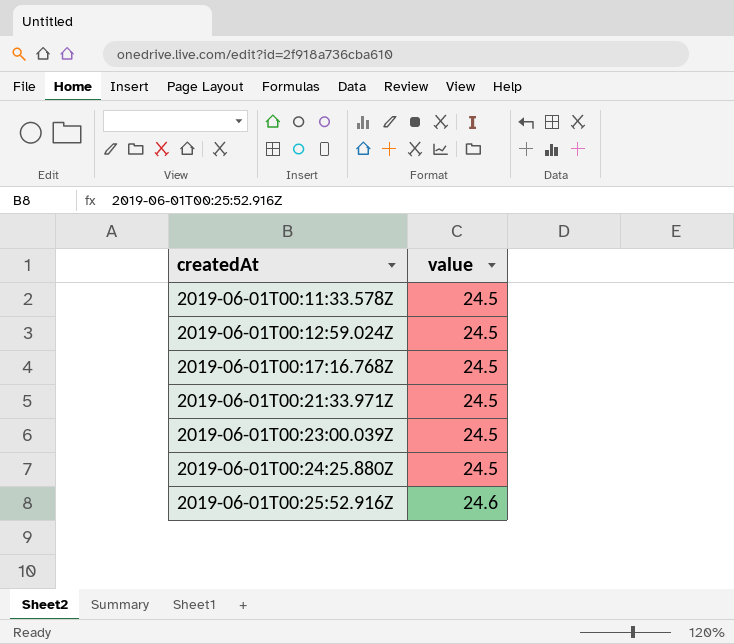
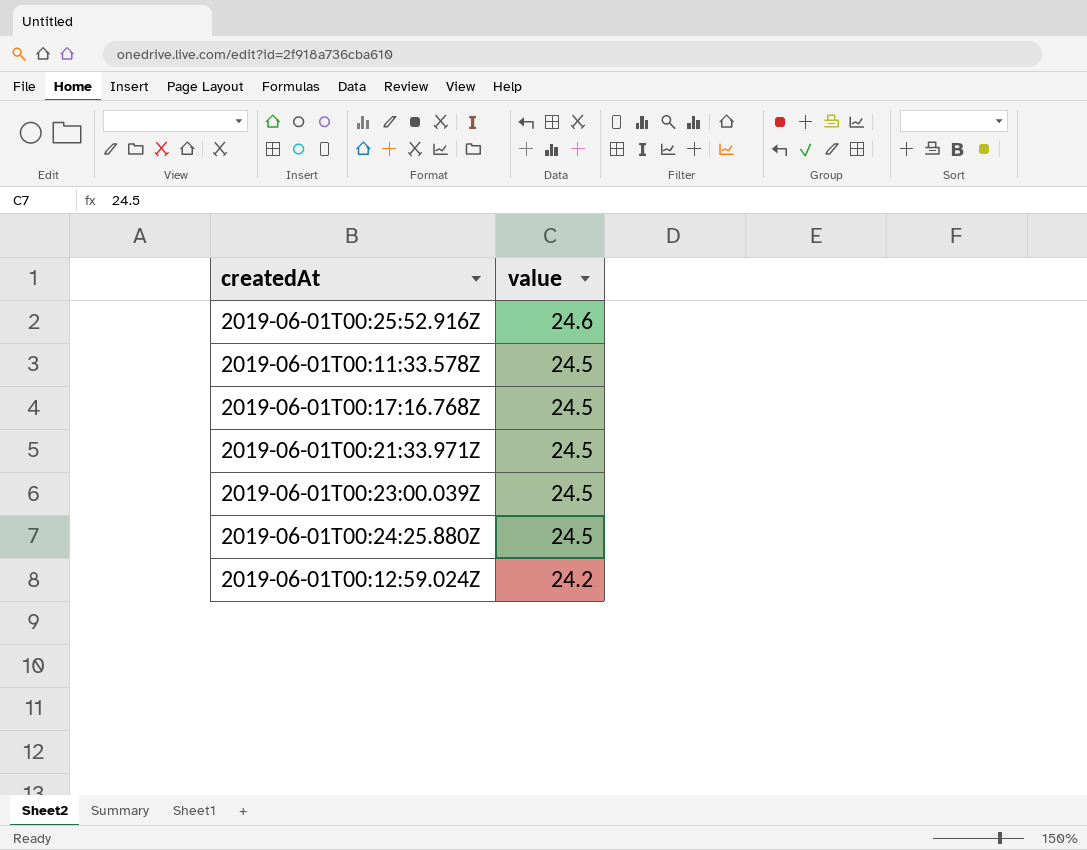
row order: createdAt ascending -> value descending
2019-06-01T00:12:59.024Z | value: 24.5 -> 24.2

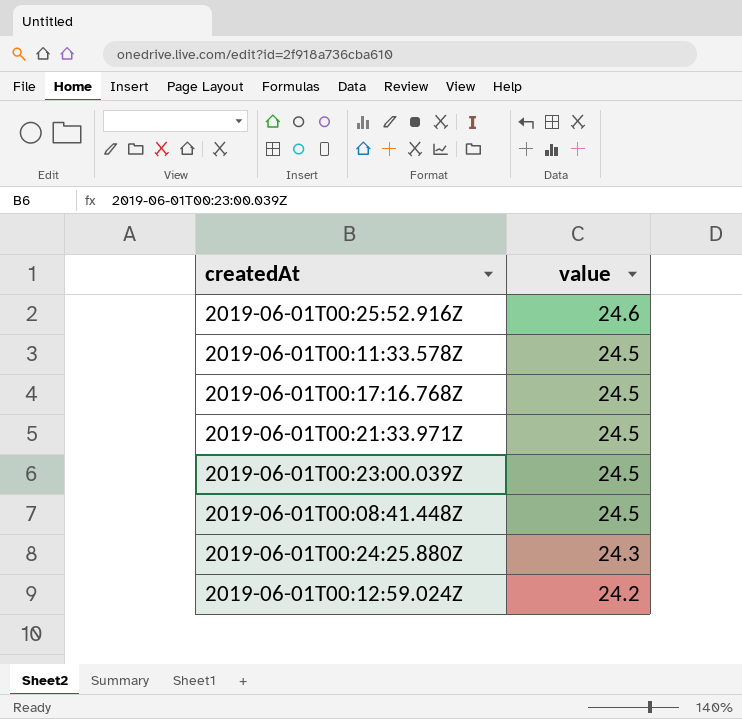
row 2019-06-01T00:08:41.448Z: none -> 24.5
2019-06-01T00:24:25.880Z | value: 24.5 -> 24.3

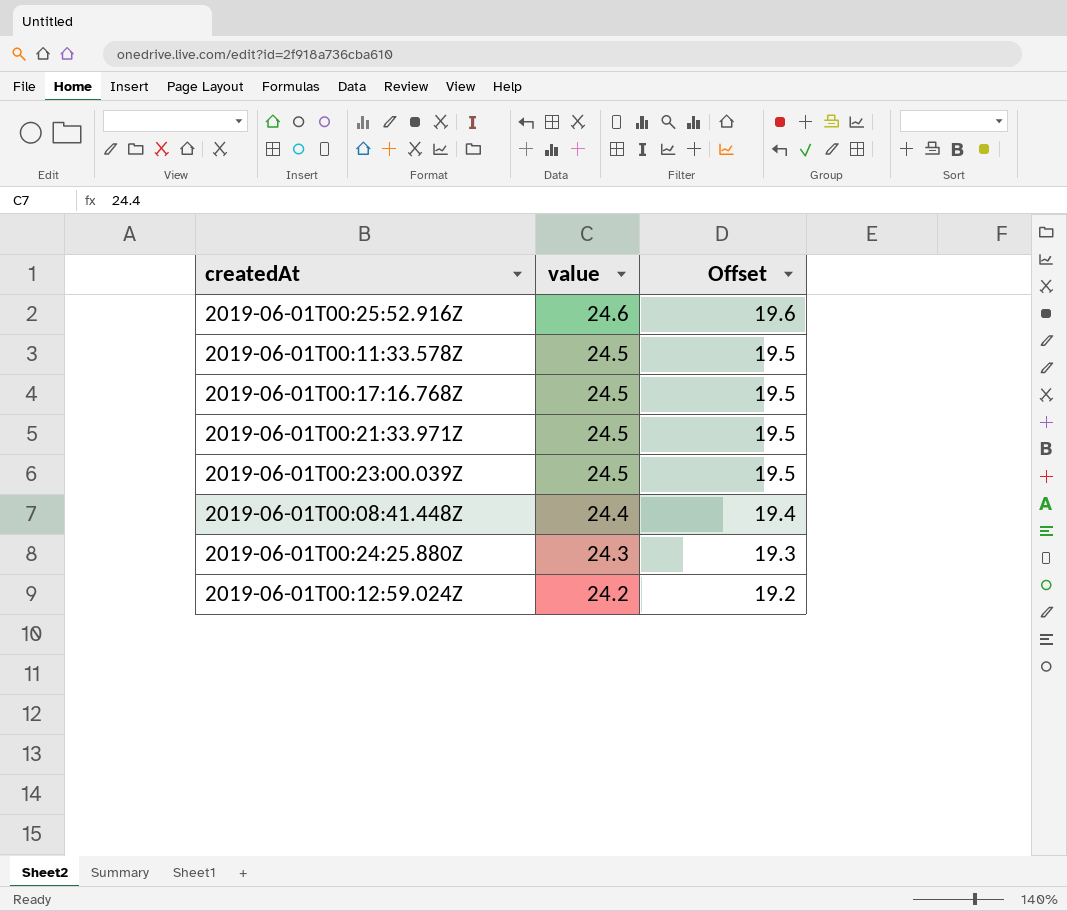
column Offset | formula: none -> [value] - 5
2019-06-01T00:08:41.448Z | value: 24.5 -> 24.4

